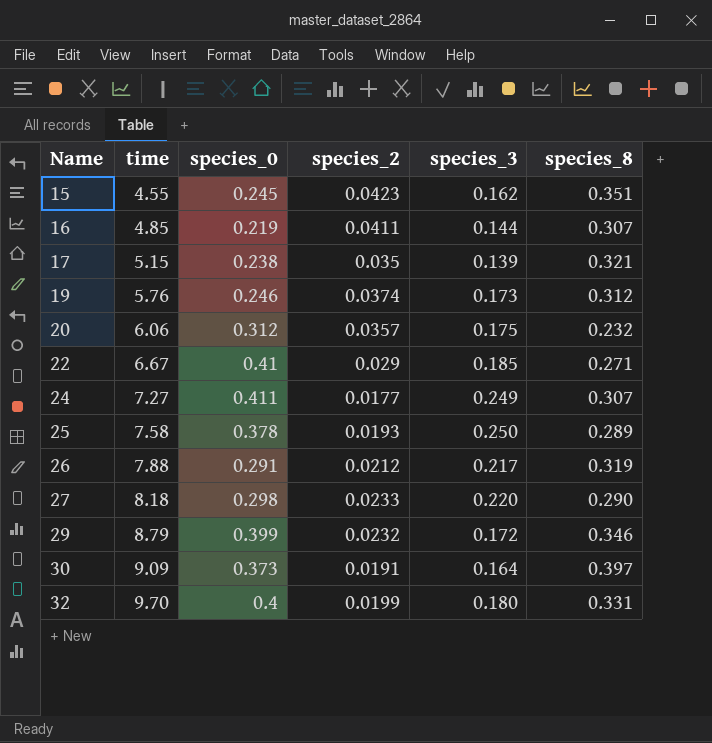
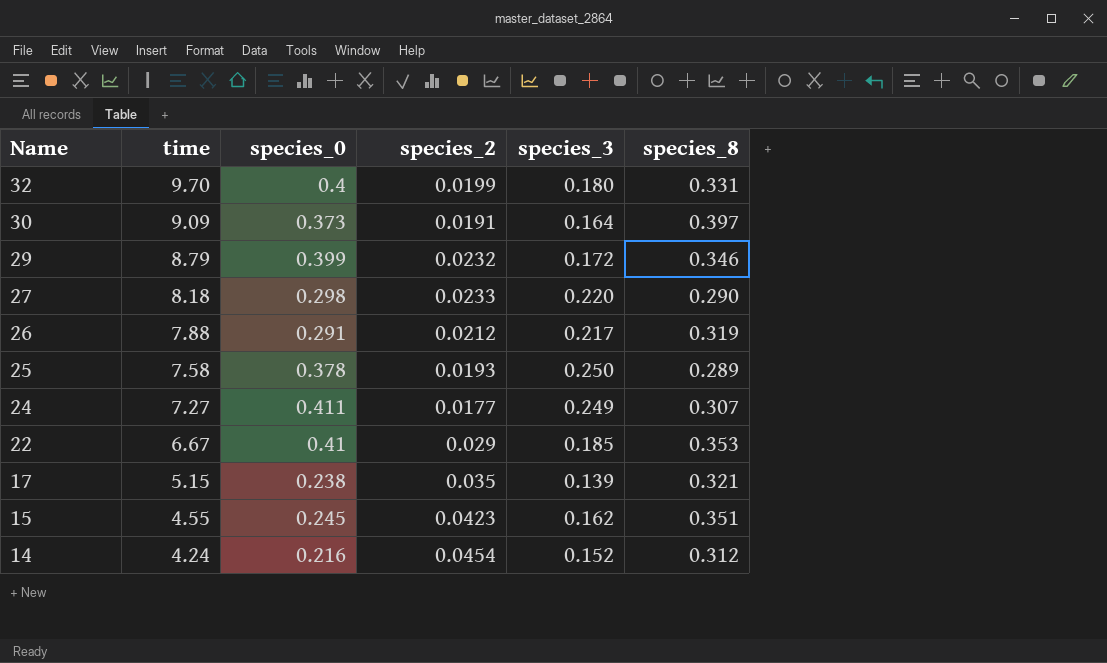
row order: Name ascending -> Name descending
row 16: 4.85 | 0.219 | 0.0411 | 0.144 | 0.307 -> none
row 19: 5.76 | 0.246 | 0.0374 | 0.173 | 0.312 -> none
row 20: 6.06 | 0.312 | 0.0357 | 0.175 | 0.232 -> none
22 | species_8: 0.271 -> 0.353
row 14: none -> 4.24 | 0.216 | 0.0454 | 0.152 | 0.312

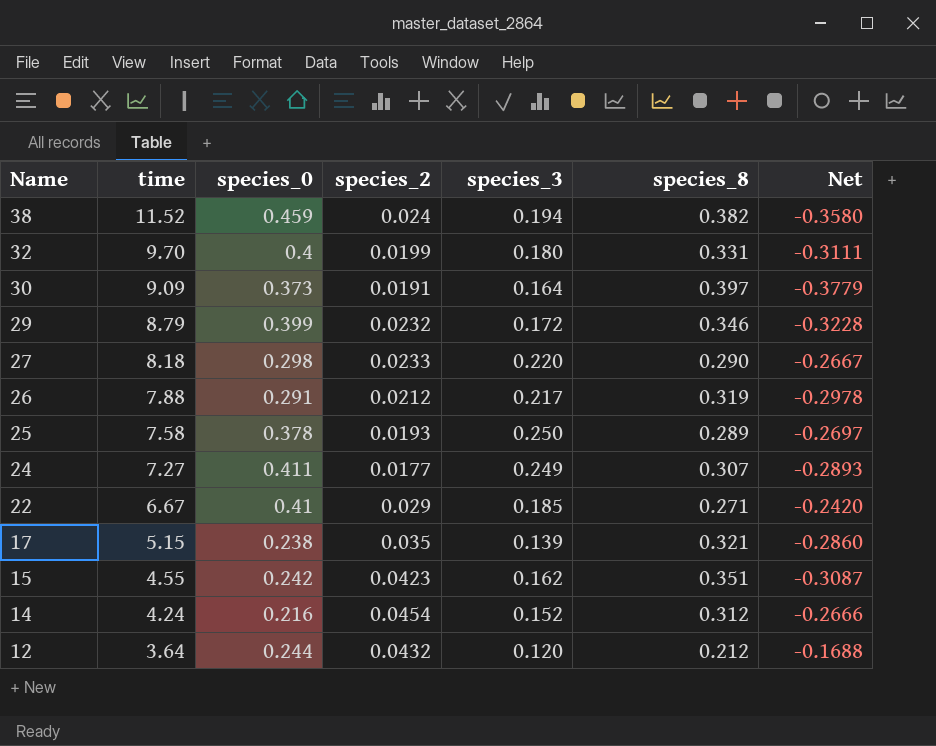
column Net | formula: none -> [species_2] - [species_8]
row 38: none -> 11.52 | 0.459 | 0.024 | 0.194 | 0.382 | -0.3580
22 | species_8: 0.353 -> 0.271
15 | species_0: 0.245 -> 0.242
row 12: none -> 3.64 | 0.244 | 0.0432 | 0.120 | 0.212 | -0.1688

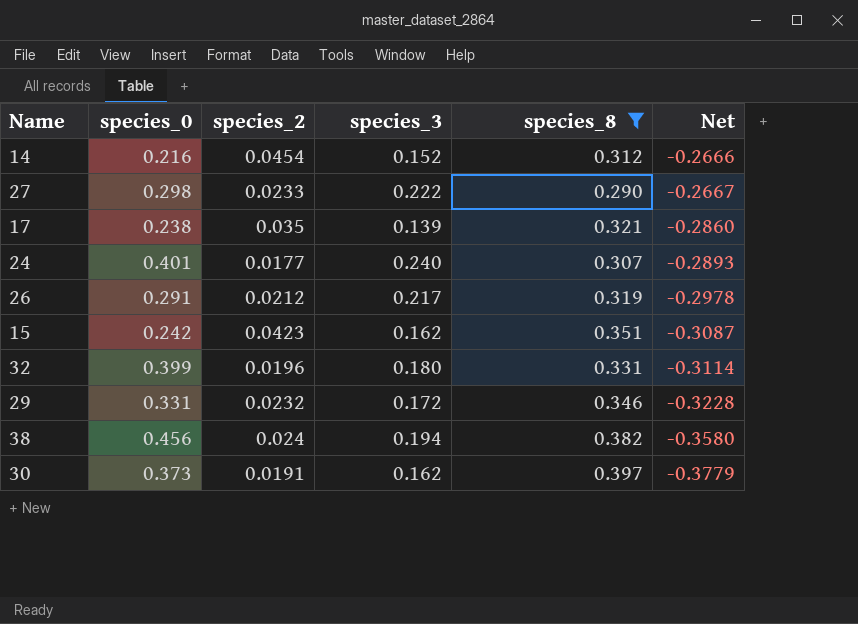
filter: none -> species_8 >= 0.290
row order: Name descending -> Net descending
column time | position: 2 -> none
27 | species_3: 0.220 -> 0.222
24 | species_0: 0.411 -> 0.401
24 | species_3: 0.249 -> 0.240
32 | species_0: 0.4 -> 0.399
32 | species_2: 0.0199 -> 0.0196
32 | Net: -0.3111 -> -0.3114
29 | species_0: 0.399 -> 0.331
38 | species_0: 0.459 -> 0.456
30 | species_3: 0.164 -> 0.162

